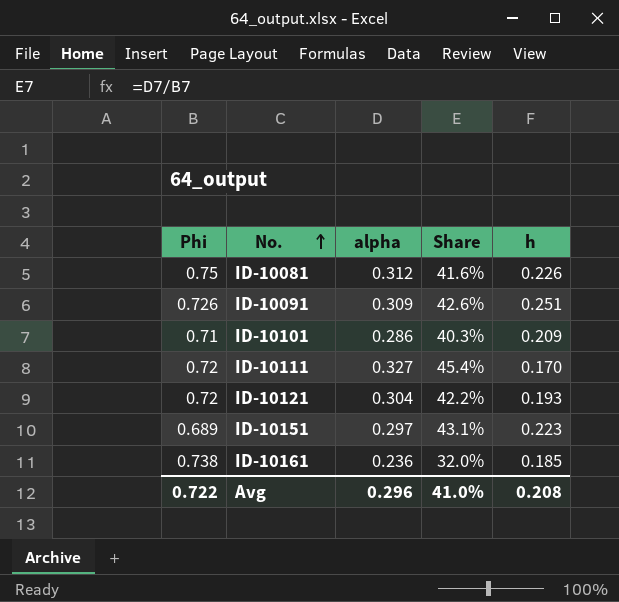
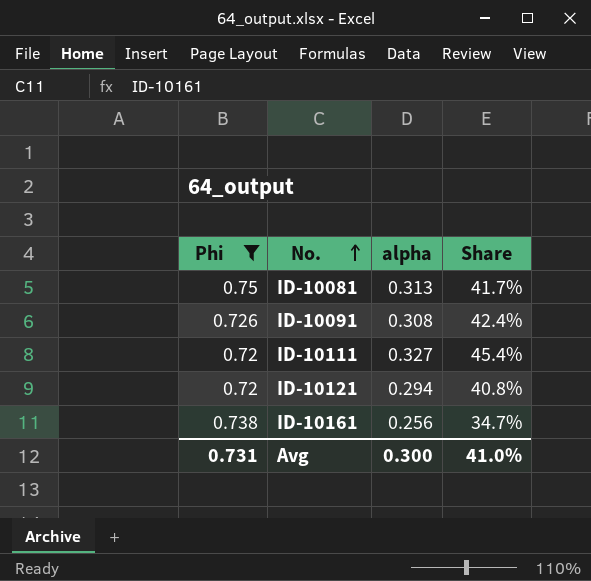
filter: none -> Phi >= 0.72
column h | position: 5 -> none
ID-10081 | alpha: 0.312 -> 0.313
ID-10081 | Share: 41.6% -> 41.7%
ID-10091 | alpha: 0.309 -> 0.308
ID-10091 | Share: 42.6% -> 42.4%
ID-10121 | alpha: 0.304 -> 0.294
ID-10121 | Share: 42.2% -> 40.8%
ID-10161 | alpha: 0.236 -> 0.256
ID-10161 | Share: 32.0% -> 34.7%
Avg | Phi: 0.722 -> 0.731
Avg | alpha: 0.296 -> 0.300

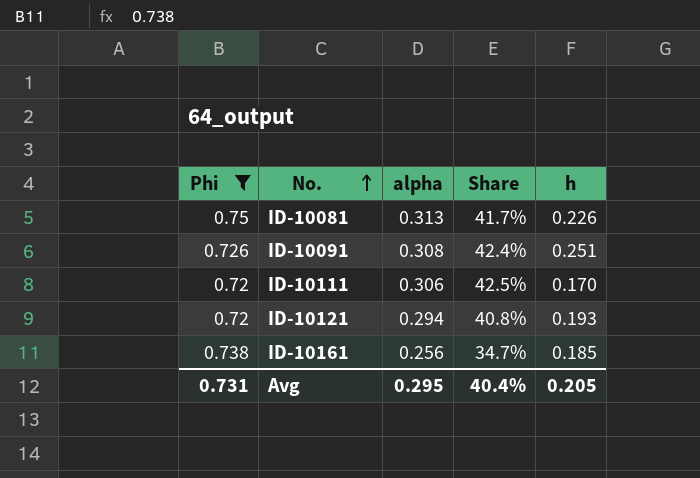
column h | position: none -> 5
ID-10111 | alpha: 0.327 -> 0.306
ID-10111 | Share: 45.4% -> 42.5%
Avg | alpha: 0.300 -> 0.295
Avg | Share: 41.0% -> 40.4%

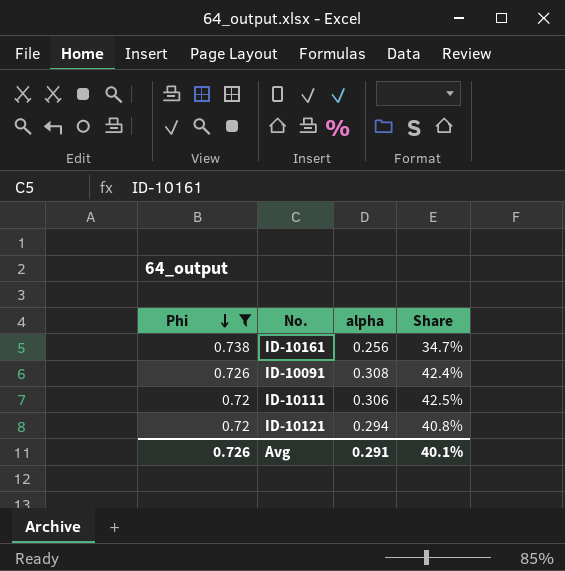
row order: No. ascending -> Phi descending
column h | position: 5 -> none
row ID-10081: 0.75 | 0.313 | 41.7% | 0.226 -> none
Avg | Phi: 0.731 -> 0.726
Avg | alpha: 0.295 -> 0.291
Avg | Share: 40.4% -> 40.1%

